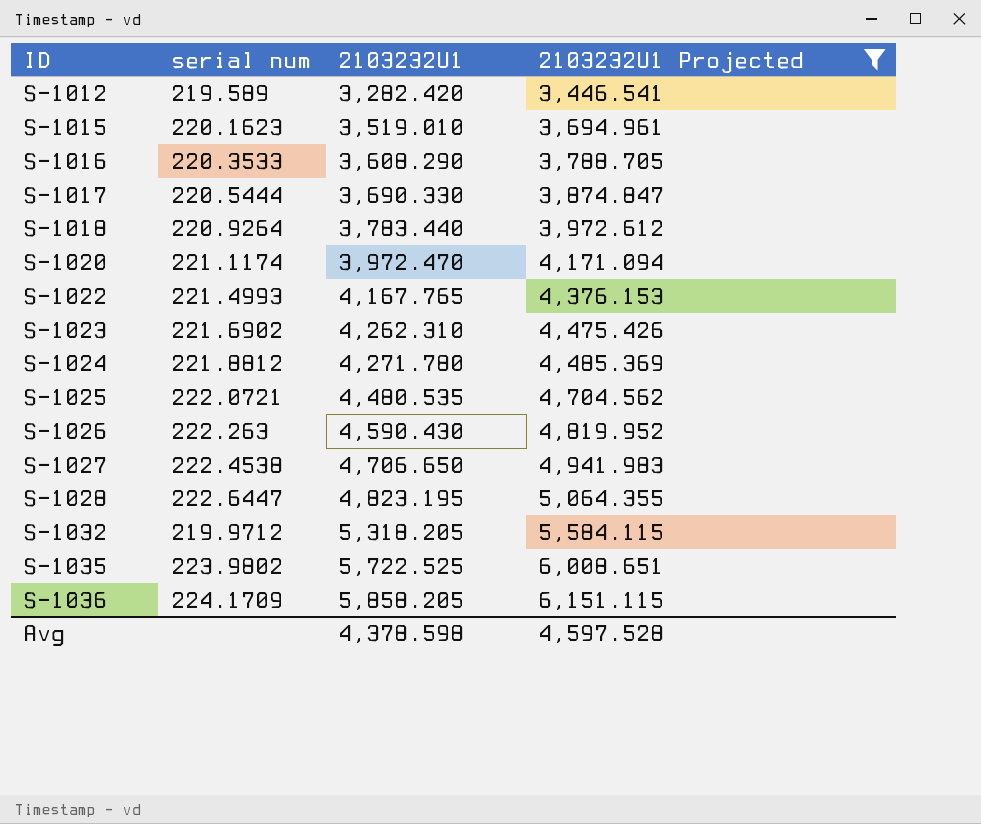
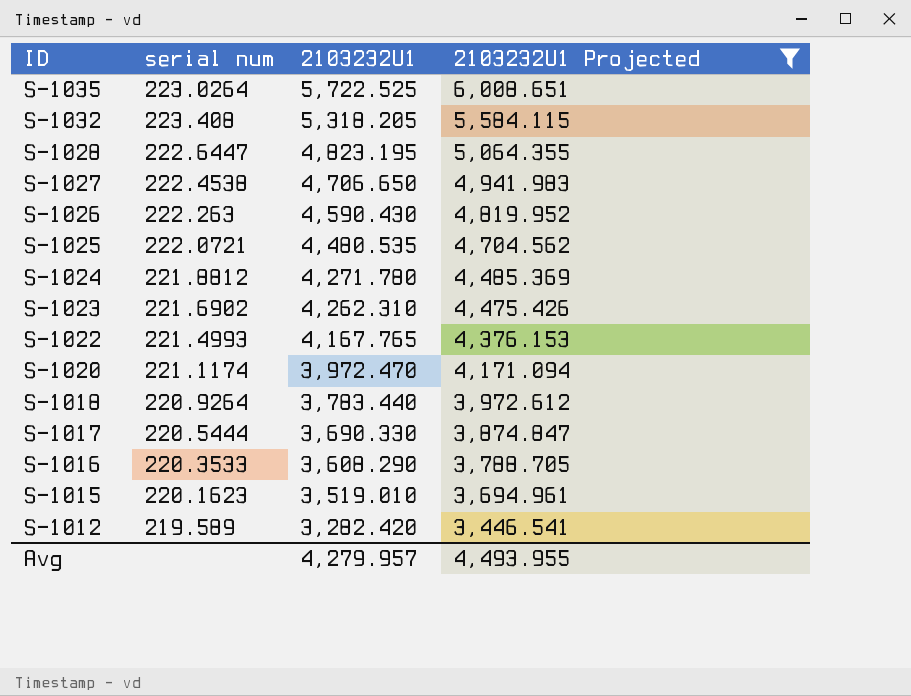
row order: ID ascending -> ID descending
row S-1036: 224.1709 | 5,858.205 | 6,151.115 -> none
S-1035 | serial num: 223.9802 -> 223.0264
S-1032 | serial num: 219.9712 -> 223.408
Avg | 2103232U1: 4,378.598 -> 4,279.957
Avg | 2103232U1 Projected: 4,597.528 -> 4,493.955

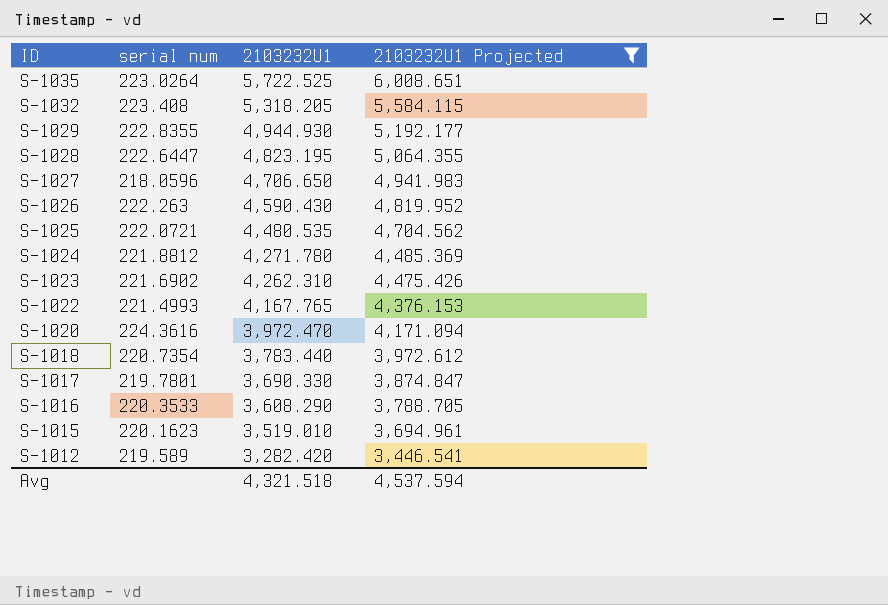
row S-1029: none -> 222.8355 | 4,944.930 | 5,192.177
S-1027 | serial num: 222.4538 -> 218.0596
S-1020 | serial num: 221.1174 -> 224.3616
S-1018 | serial num: 220.9264 -> 220.7354
S-1017 | serial num: 220.5444 -> 219.7801
Avg | 2103232U1: 4,279.957 -> 4,321.518
Avg | 2103232U1 Projected: 4,493.955 -> 4,537.594

